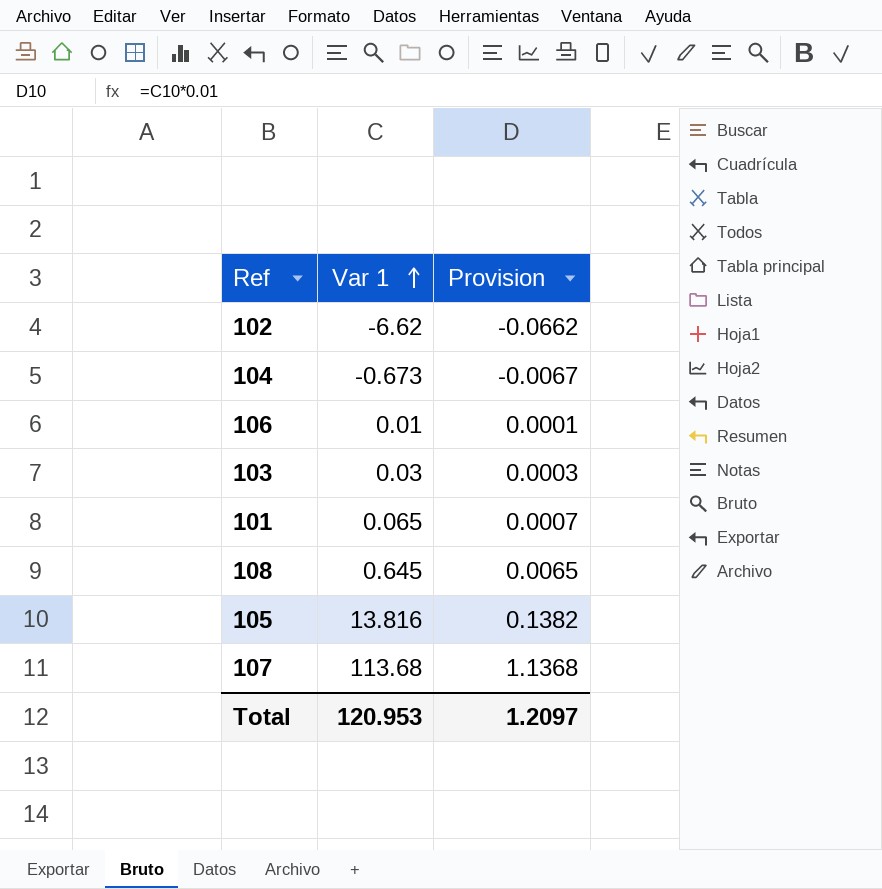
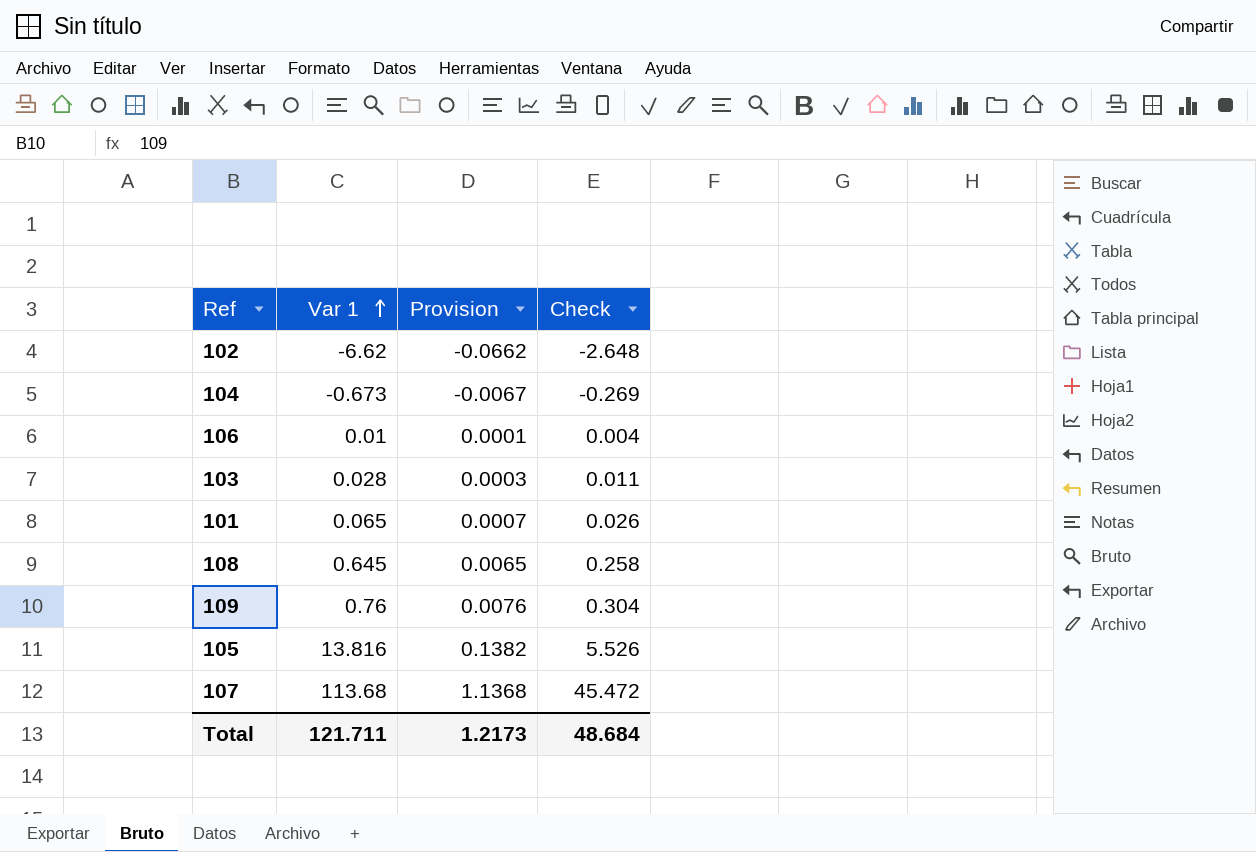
column Check | formula: none -> [Var 1] * 0.4
103 | Var 1: 0.03 -> 0.028
row 109: none -> 0.76 | 0.0076 | 0.304
Total | Var 1: 120.953 -> 121.711
Total | Provision: 1.2097 -> 1.2173

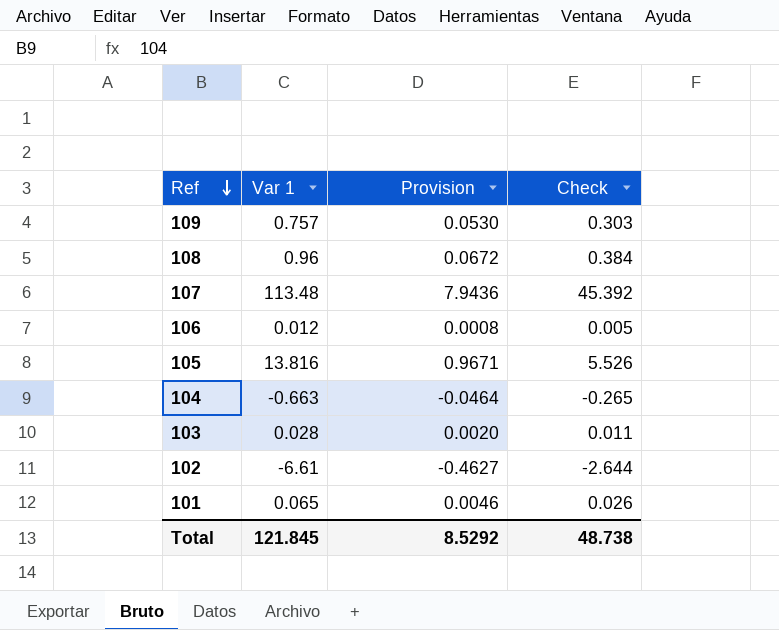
row order: Var 1 ascending -> Ref descending
column Provision | formula: [Var 1] * 0.01 -> [Var 1] * 0.07
109 | Var 1: 0.76 -> 0.757
109 | Check: 0.304 -> 0.303
108 | Var 1: 0.645 -> 0.96
108 | Check: 0.258 -> 0.384
107 | Var 1: 113.68 -> 113.48
107 | Check: 45.472 -> 45.392
106 | Var 1: 0.01 -> 0.012
106 | Check: 0.004 -> 0.005
104 | Var 1: -0.673 -> -0.663
104 | Check: -0.269 -> -0.265
102 | Var 1: -6.62 -> -6.61
102 | Check: -2.648 -> -2.644
Total | Var 1: 121.711 -> 121.845
Total | Provision: 1.2173 -> 8.5292
Total | Check: 48.684 -> 48.738

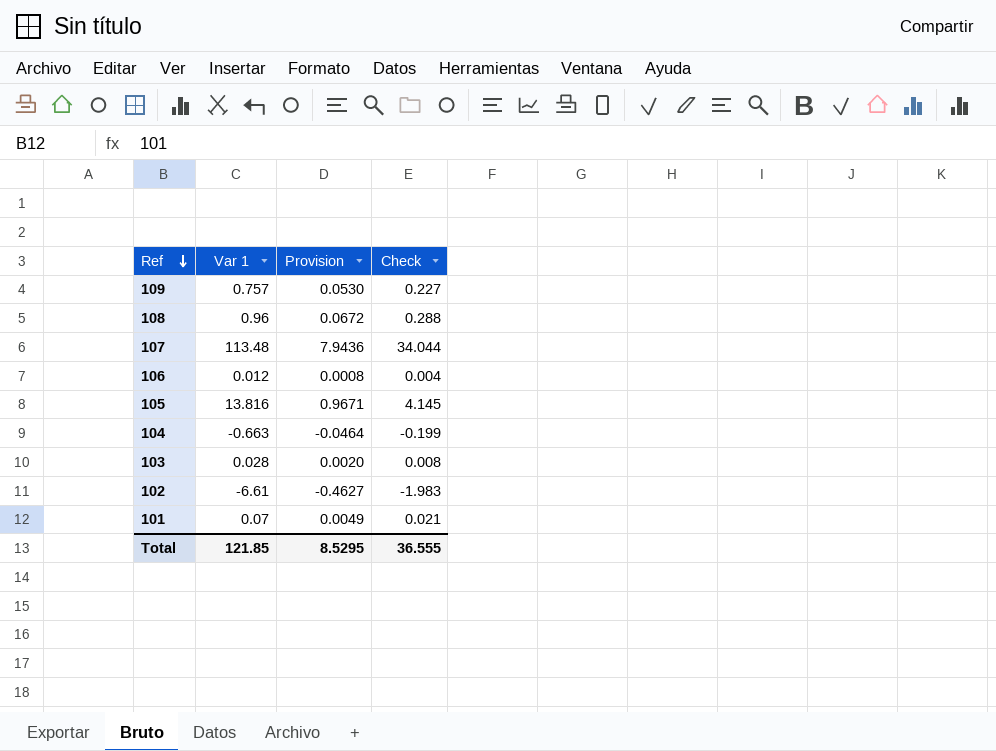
column Check | formula: [Var 1] * 0.4 -> [Var 1] * 0.3
101 | Var 1: 0.065 -> 0.07
101 | Provision: 0.0046 -> 0.0049
Total | Var 1: 121.845 -> 121.85
Total | Provision: 8.5292 -> 8.5295
Total | Check: 48.738 -> 36.555

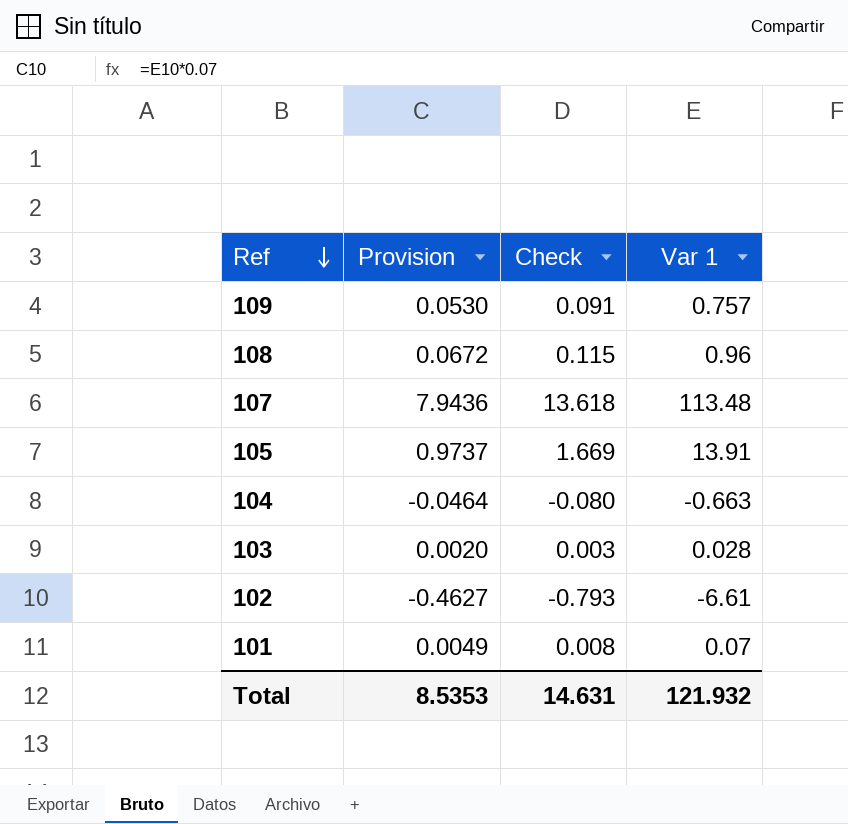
column Check | formula: [Var 1] * 0.3 -> [Var 1] * 0.12
column Var 1 | position: 2 -> 4
row 106: 0.012 | 0.0008 | 0.004 -> none
105 | Provision: 0.9671 -> 0.9737
105 | Var 1: 13.816 -> 13.91
Total | Provision: 8.5295 -> 8.5353
Total | Check: 36.555 -> 14.631
Total | Var 1: 121.85 -> 121.932

